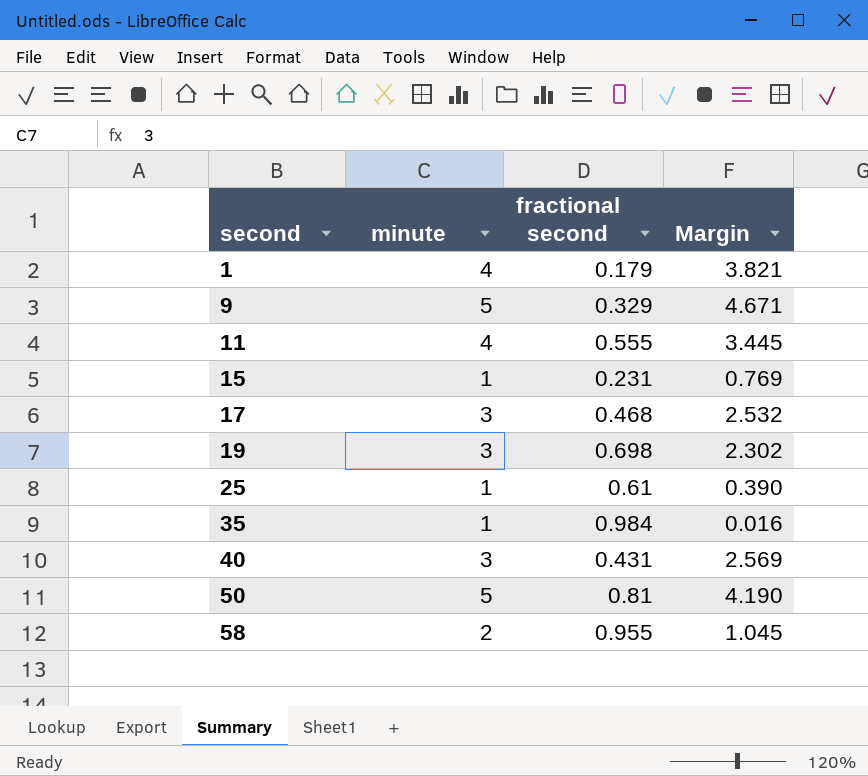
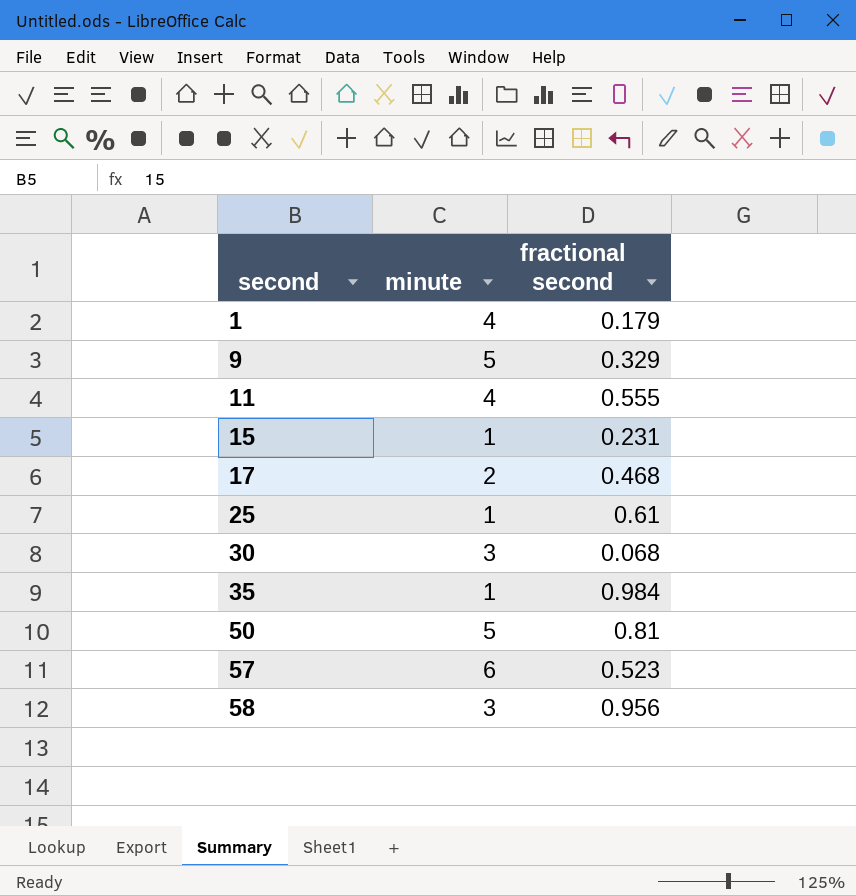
column Margin | formula: [minute] - [fractional second] -> none
row 19: 3 | 0.698 | 2.302 -> none
row 40: 3 | 0.431 | 2.569 -> none
17 | minute: 3 -> 2
row 30: none -> 3 | 0.068
row 57: none -> 6 | 0.523
58 | minute: 2 -> 3
58 | fractional second: 0.955 -> 0.956

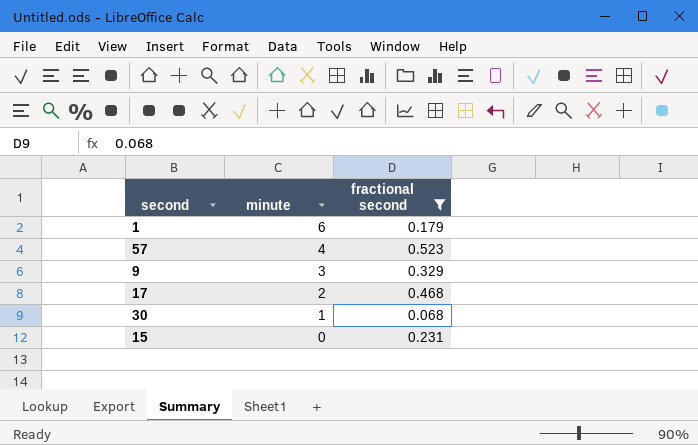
filter: none -> fractional second <= 0.523
row order: second ascending -> minute descending
1 | minute: 4 -> 6
57 | minute: 6 -> 4
9 | minute: 5 -> 3
30 | minute: 3 -> 1
15 | minute: 1 -> 0

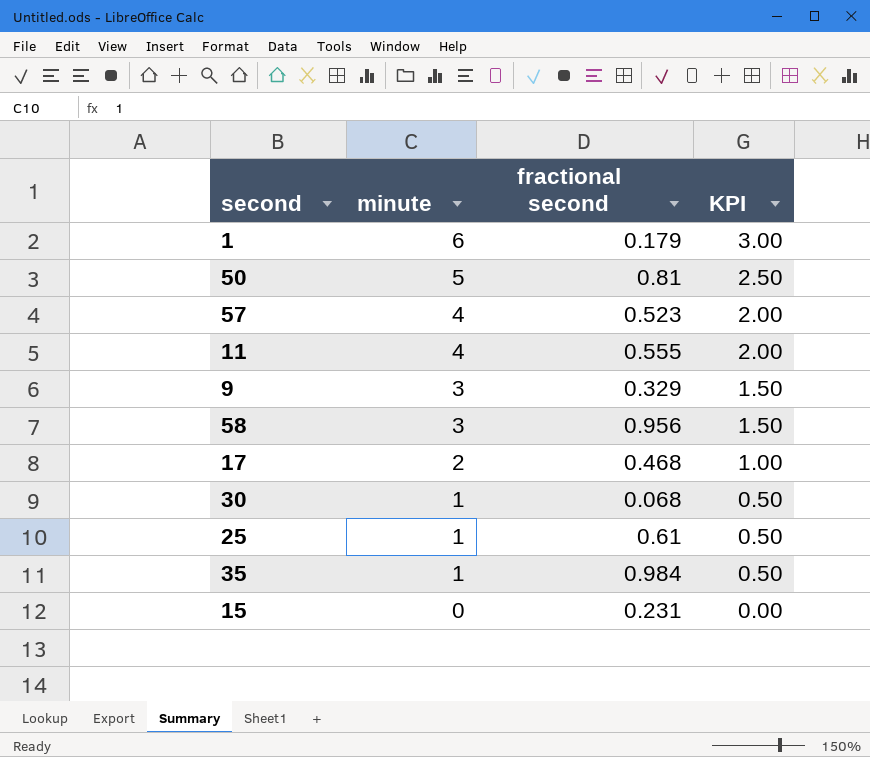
filter: fractional second <= 0.523 -> none
column KPI | formula: none -> [minute] * 0.5

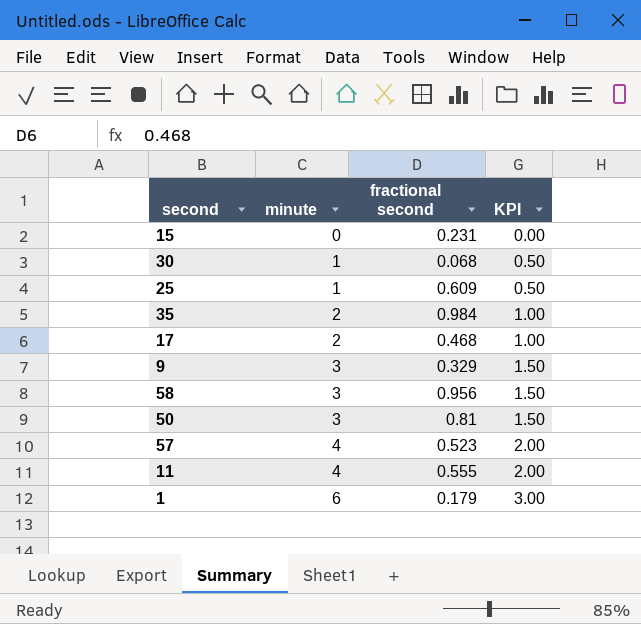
row order: minute descending -> minute ascending
25 | fractional second: 0.61 -> 0.609
35 | minute: 1 -> 2
35 | KPI: 0.50 -> 1.00
50 | minute: 5 -> 3
50 | KPI: 2.50 -> 1.50

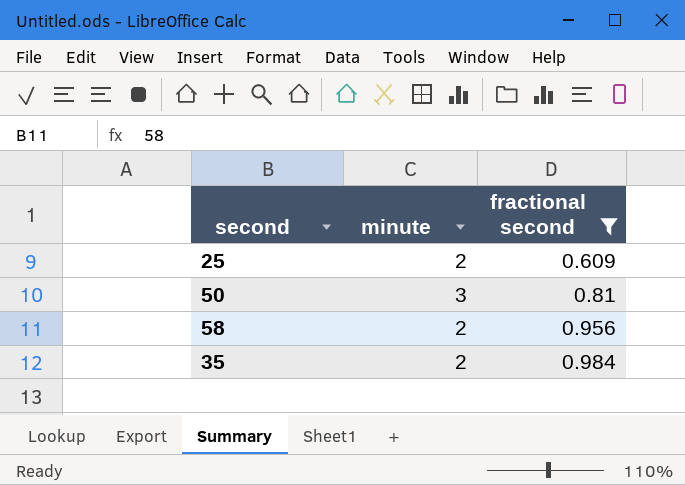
filter: none -> fractional second >= 0.609
row order: minute ascending -> fractional second ascending
column KPI | formula: [minute] * 0.5 -> none
25 | minute: 1 -> 2
58 | minute: 3 -> 2

